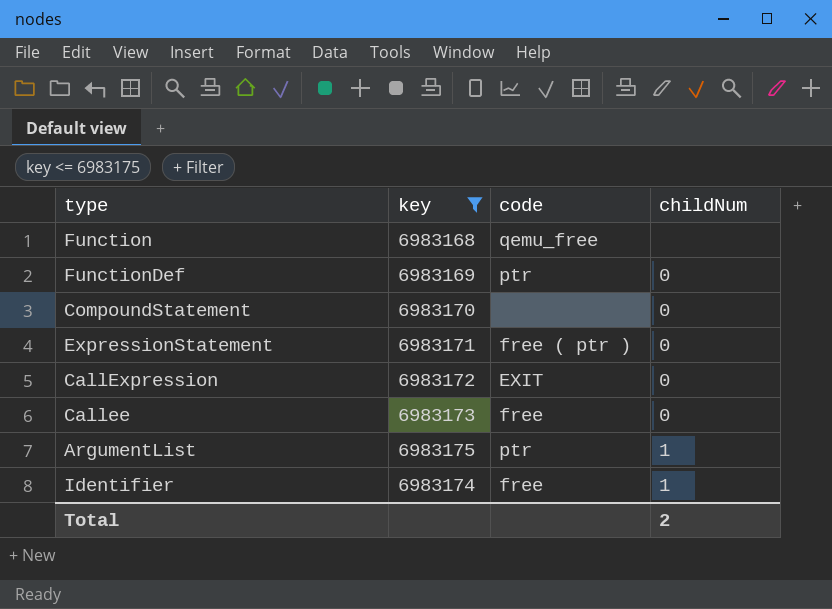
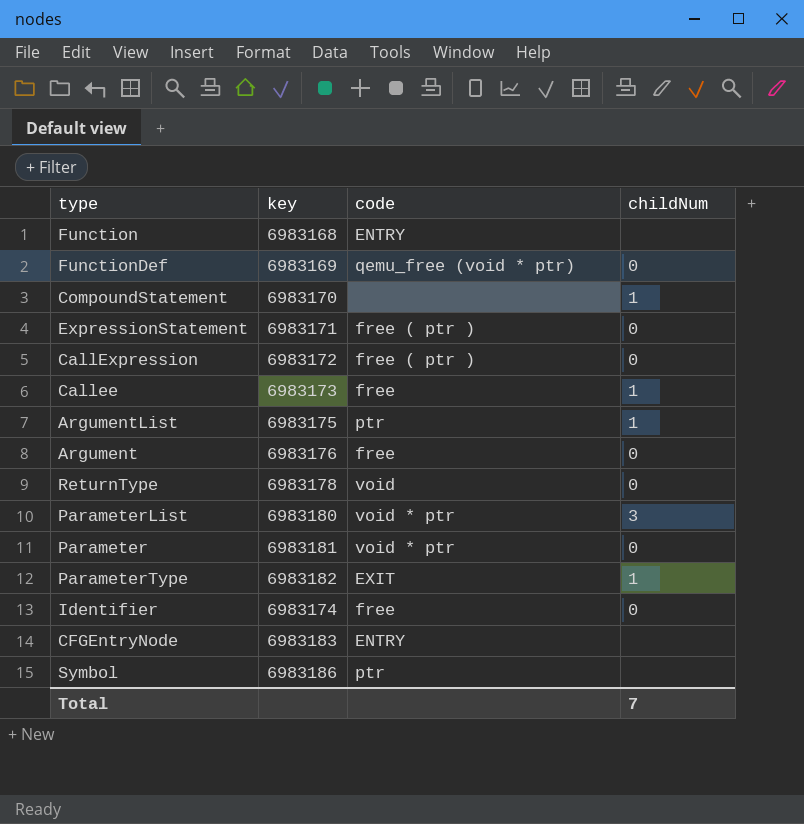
filter: key <= 6983175 -> none
Function | code: qemu_free -> ENTRY
FunctionDef | code: ptr -> qemu_free (void * ptr)
CompoundStatement | childNum: 0 -> 1
CallExpression | code: EXIT -> free ( ptr )
Callee | childNum: 0 -> 1
Identifier | childNum: 1 -> 0
Total | childNum: 2 -> 7

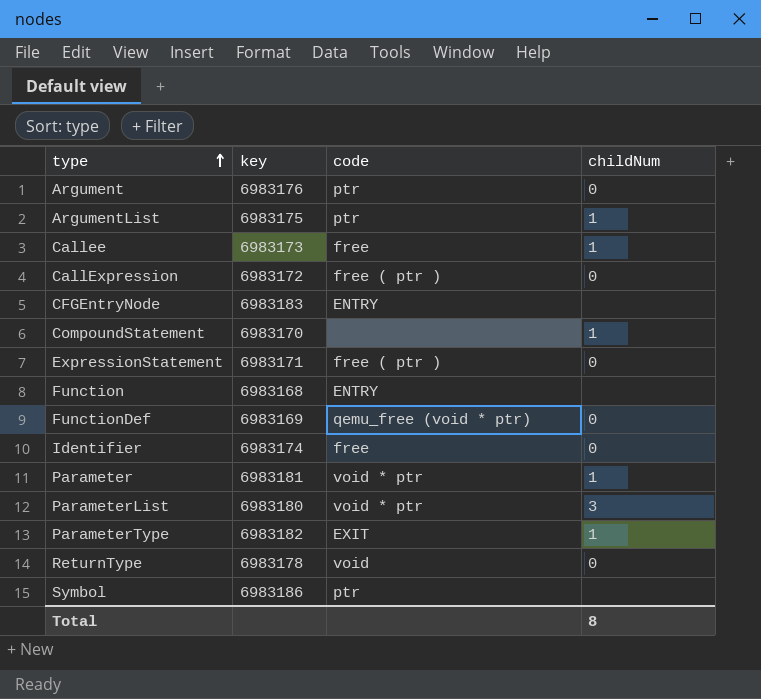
row order: none -> type ascending
Argument | code: free -> ptr
Parameter | childNum: 0 -> 1
Total | childNum: 7 -> 8

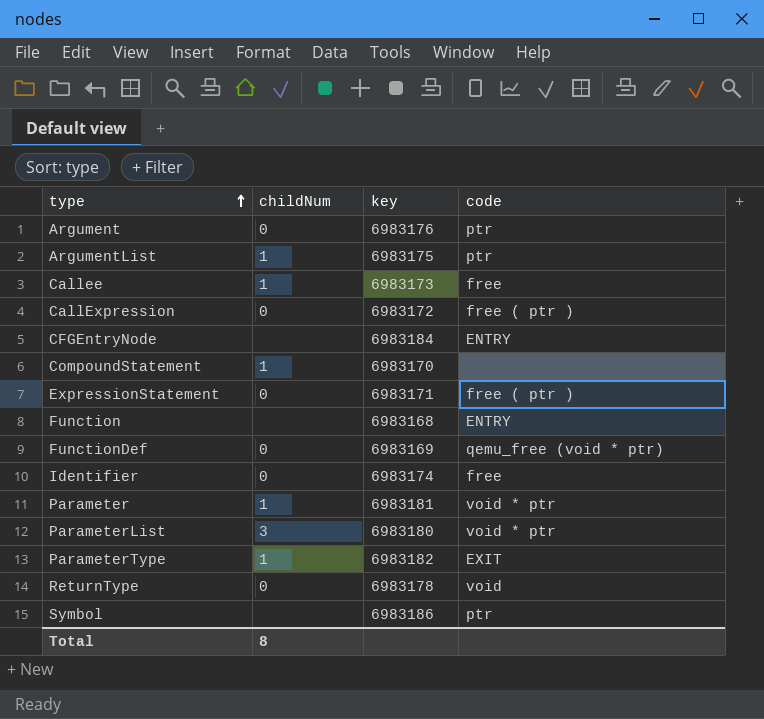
column childNum | position: 4 -> 2
CFGEntryNode | key: 6983183 -> 6983184

